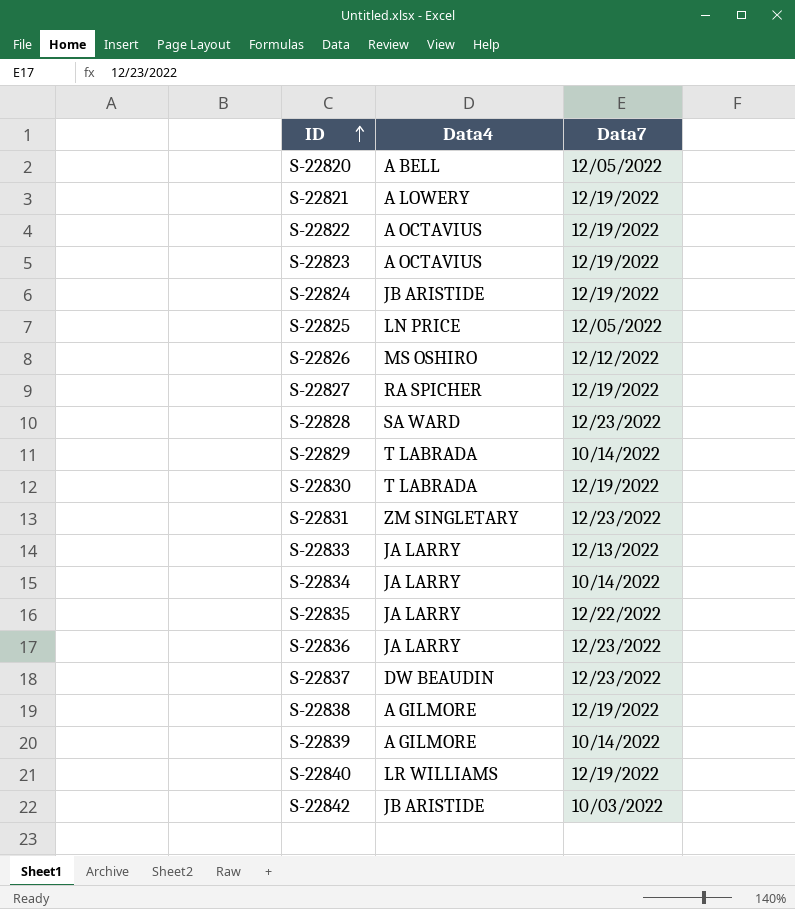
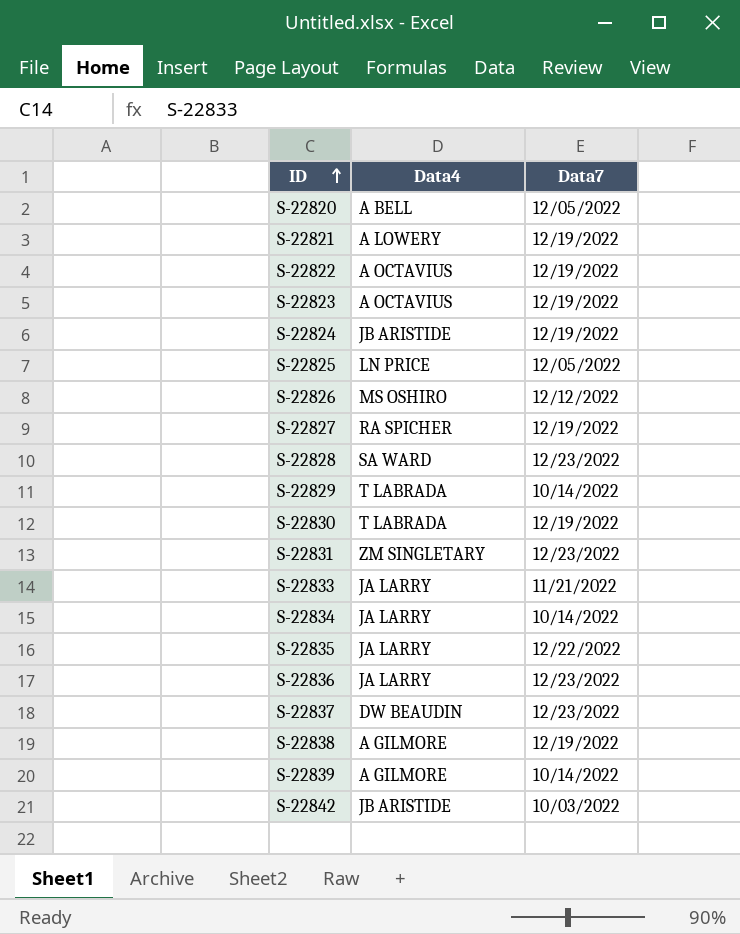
row S-22840: LR WILLIAMS | 12/19/2022 -> none
S-22833 | Data7: 12/13/2022 -> 11/21/2022

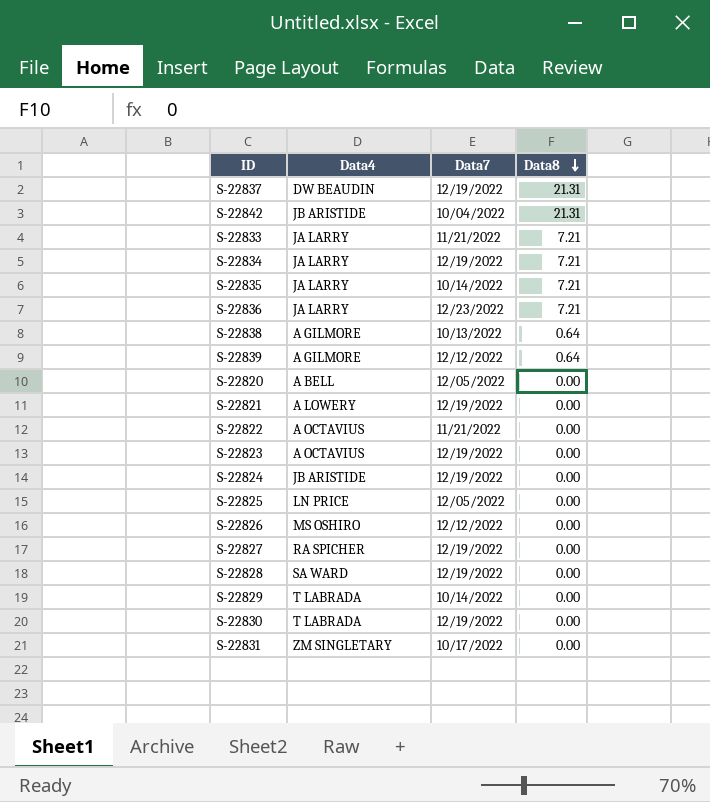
row order: ID ascending -> Data8 descending
column Data8 | position: none -> 4
S-22837 | Data7: 12/23/2022 -> 12/19/2022
S-22842 | Data7: 10/03/2022 -> 10/04/2022
S-22834 | Data7: 10/14/2022 -> 12/19/2022
S-22835 | Data7: 12/22/2022 -> 10/14/2022
S-22838 | Data7: 12/19/2022 -> 10/13/2022
S-22839 | Data7: 10/14/2022 -> 12/12/2022
S-22822 | Data7: 12/19/2022 -> 11/21/2022
S-22828 | Data7: 12/23/2022 -> 12/19/2022
S-22831 | Data7: 12/23/2022 -> 10/17/2022

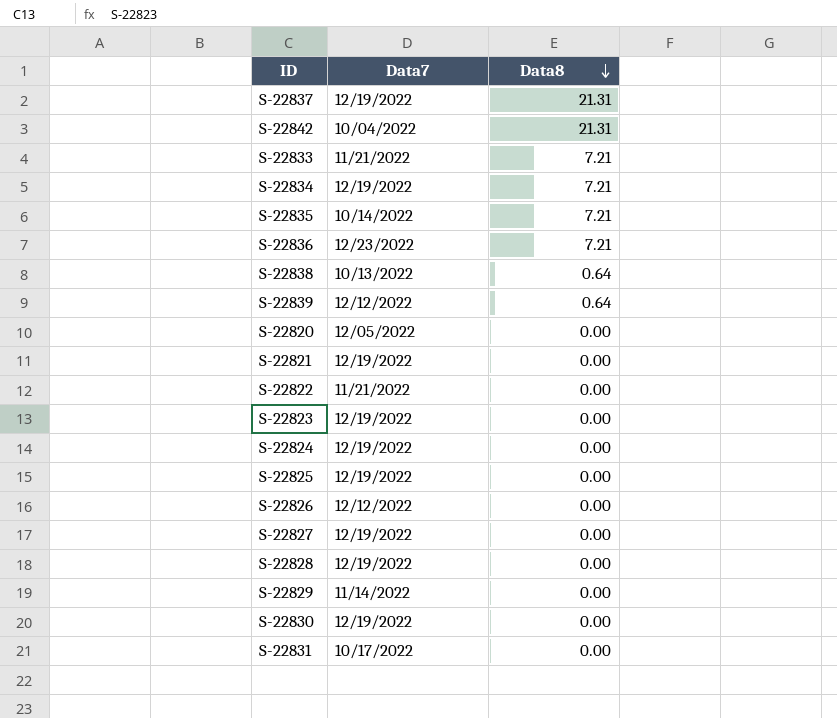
column Data4 | position: 2 -> none
S-22825 | Data7: 12/05/2022 -> 12/19/2022
S-22829 | Data7: 10/14/2022 -> 11/14/2022

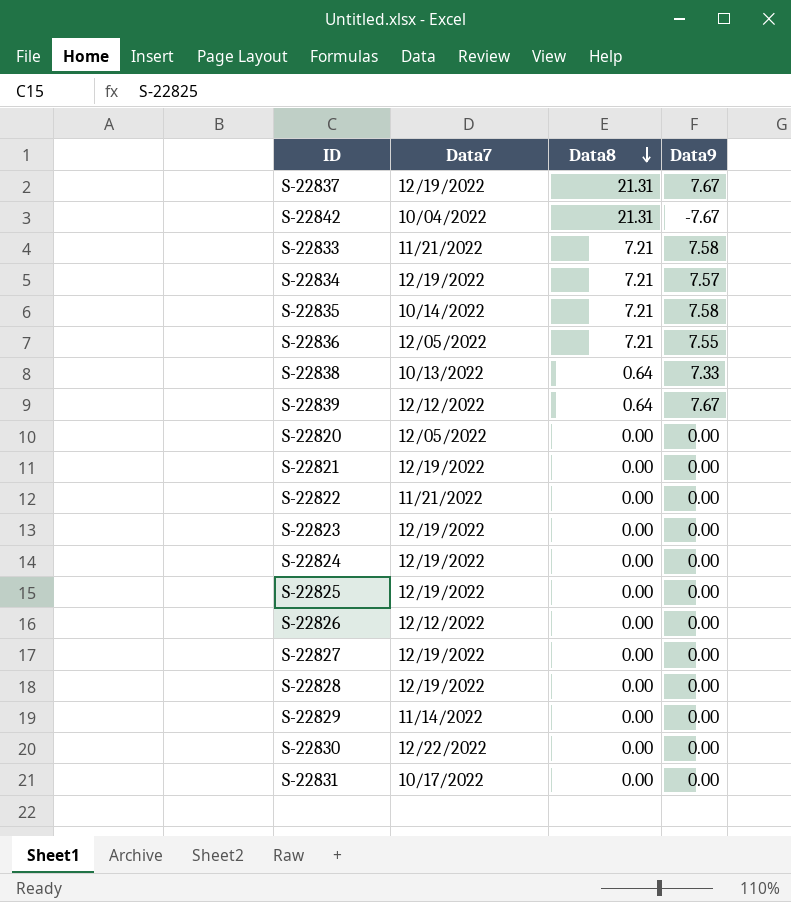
column Data9 | position: none -> 4
S-22836 | Data7: 12/23/2022 -> 12/05/2022
S-22830 | Data7: 12/19/2022 -> 12/22/2022

